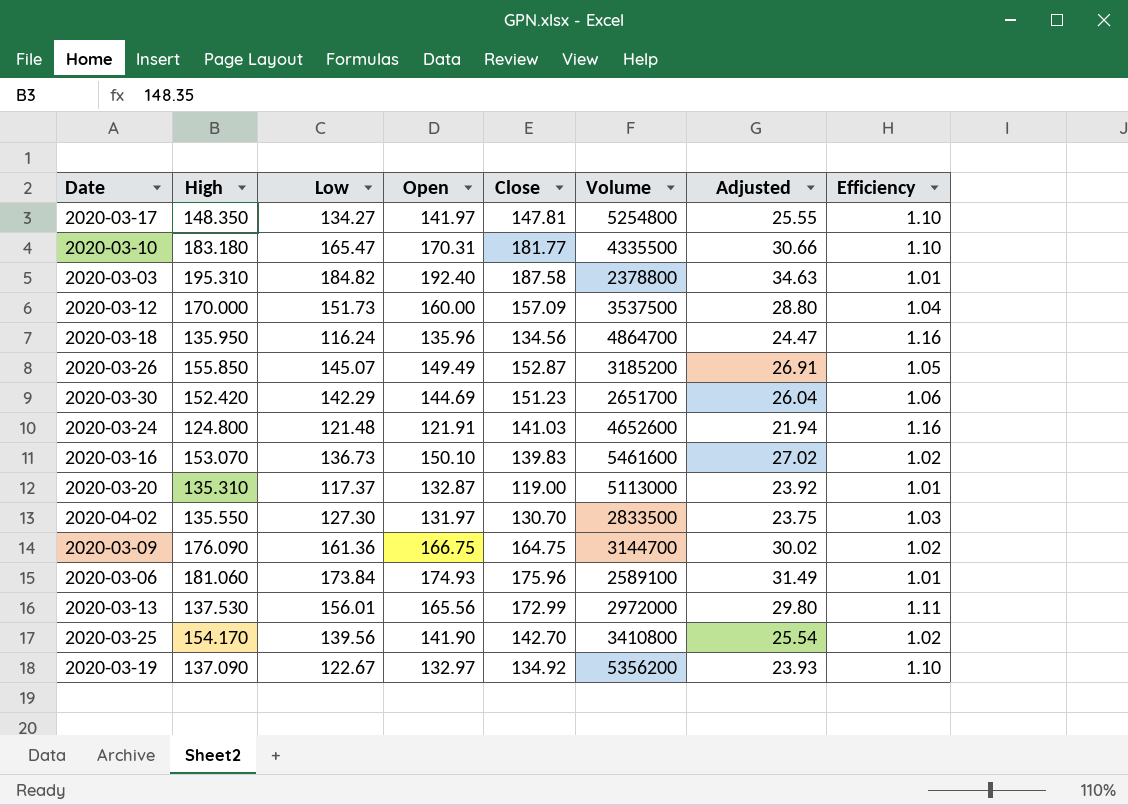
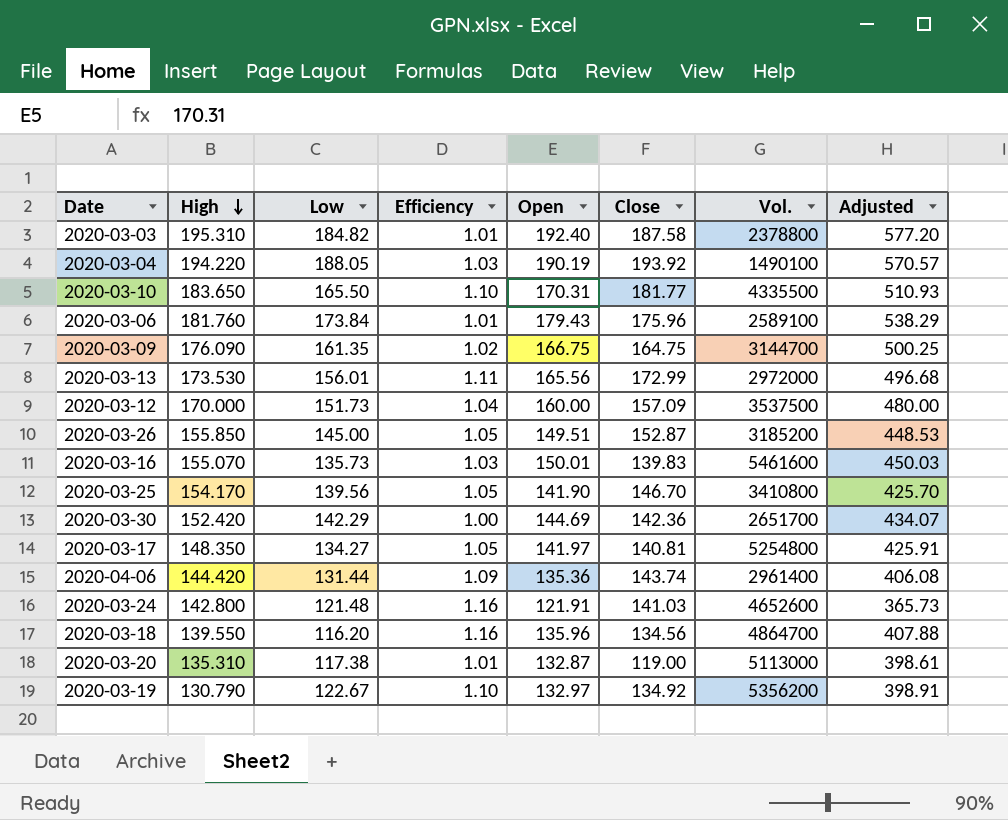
row order: none -> High descending
column Efficiency | position: 8 -> 4
column name: Volume -> Vol.
column Adjusted | formula: [Open] * 0.18 -> [Open] * 3
row 2020-04-02: 135.550 | 127.30 | 131.97 | 130.70 | 2833500 | 23.75 | 1.03 -> none
row 2020-03-04: none -> 194.220 | 188.05 | 1.03 | 190.19 | 193.92 | 1490100 | 570.57
2020-03-10 | High: 183.180 -> 183.650
2020-03-10 | Low: 165.47 -> 165.50
2020-03-06 | High: 181.060 -> 181.760
2020-03-06 | Open: 174.93 -> 179.43
2020-03-09 | Low: 161.36 -> 161.35
2020-03-13 | High: 137.530 -> 173.530
2020-03-26 | Low: 145.07 -> 145.00
2020-03-26 | Open: 149.49 -> 149.51
2020-03-16 | High: 153.070 -> 155.070
2020-03-16 | Low: 136.73 -> 135.73
2020-03-16 | Efficiency: 1.02 -> 1.03
2020-03-16 | Open: 150.10 -> 150.01
2020-03-25 | Efficiency: 1.02 -> 1.05
2020-03-25 | Close: 142.70 -> 146.70
2020-03-30 | Efficiency: 1.06 -> 1.00
2020-03-30 | Close: 151.23 -> 142.36
2020-03-17 | Efficiency: 1.10 -> 1.05
2020-03-17 | Close: 147.81 -> 140.81
row 2020-04-06: none -> 144.420 | 131.44 | 1.09 | 135.36 | 143.74 | 2961400 | 406.08
2020-03-24 | High: 124.800 -> 142.800
2020-03-18 | High: 135.950 -> 139.550
2020-03-18 | Low: 116.24 -> 116.20
2020-03-20 | Low: 117.37 -> 117.38
2020-03-19 | High: 137.090 -> 130.790

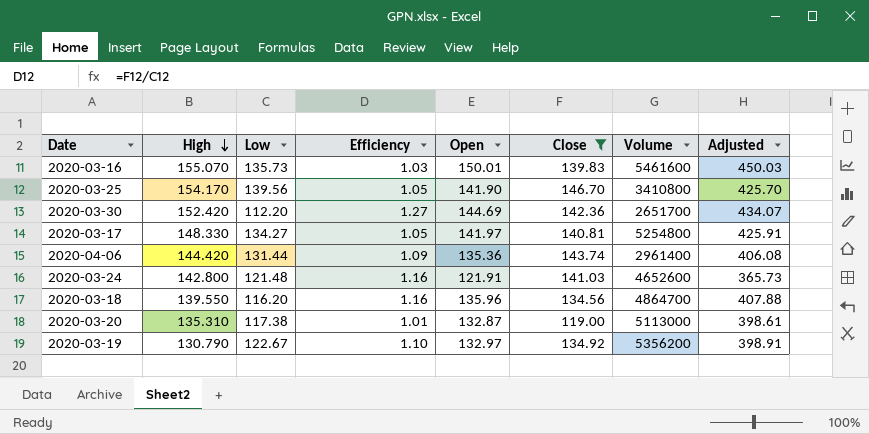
filter: none -> Close <= 146.70
column name: Vol. -> Volume
2020-03-30 | Low: 142.29 -> 112.20
2020-03-30 | Efficiency: 1.00 -> 1.27
2020-03-17 | High: 148.350 -> 148.330

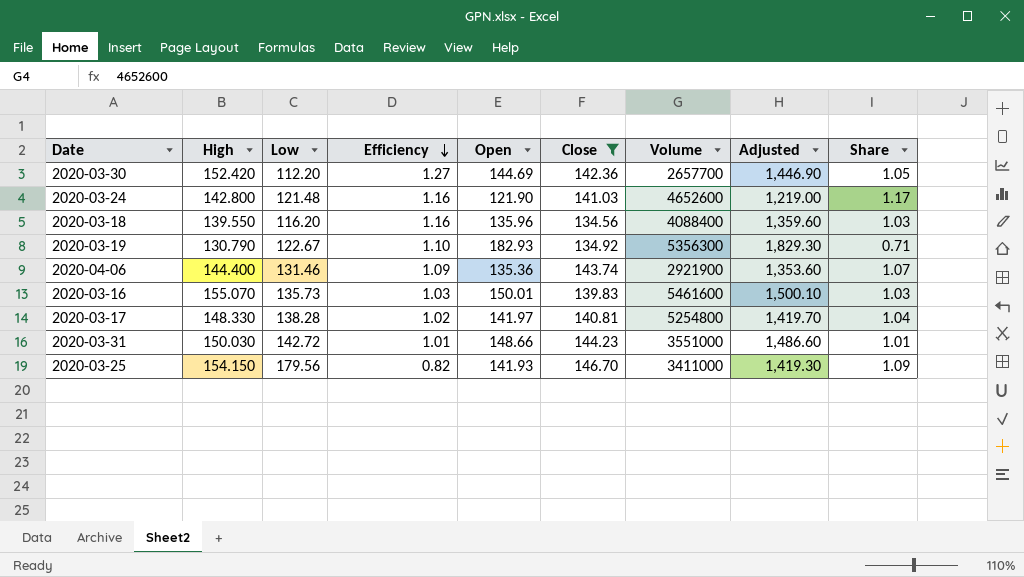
row order: High descending -> Efficiency descending
column Adjusted | formula: [Open] * 3 -> [Open] * 10
column Share | formula: none -> [High] / [Open]
row 2020-03-20: 135.310 | 117.38 | 1.01 | 132.87 | 119.00 | 5113000 | 398.61 -> none
2020-03-30 | Volume: 2651700 -> 2657700
2020-03-24 | Open: 121.91 -> 121.90
2020-03-18 | Volume: 4864700 -> 4088400
2020-03-19 | Open: 132.97 -> 182.93
2020-03-19 | Volume: 5356200 -> 5356300
2020-04-06 | High: 144.420 -> 144.400
2020-04-06 | Low: 131.44 -> 131.46
2020-04-06 | Volume: 2961400 -> 2921900
2020-03-17 | Low: 134.27 -> 138.28
2020-03-17 | Efficiency: 1.05 -> 1.02
row 2020-03-31: none -> 150.030 | 142.72 | 1.01 | 148.66 | 144.23 | 3551000 | 1,486.60 | 1.01
2020-03-25 | High: 154.170 -> 154.150
2020-03-25 | Low: 139.56 -> 179.56
2020-03-25 | Efficiency: 1.05 -> 0.82
2020-03-25 | Open: 141.90 -> 141.93
2020-03-25 | Volume: 3410800 -> 3411000

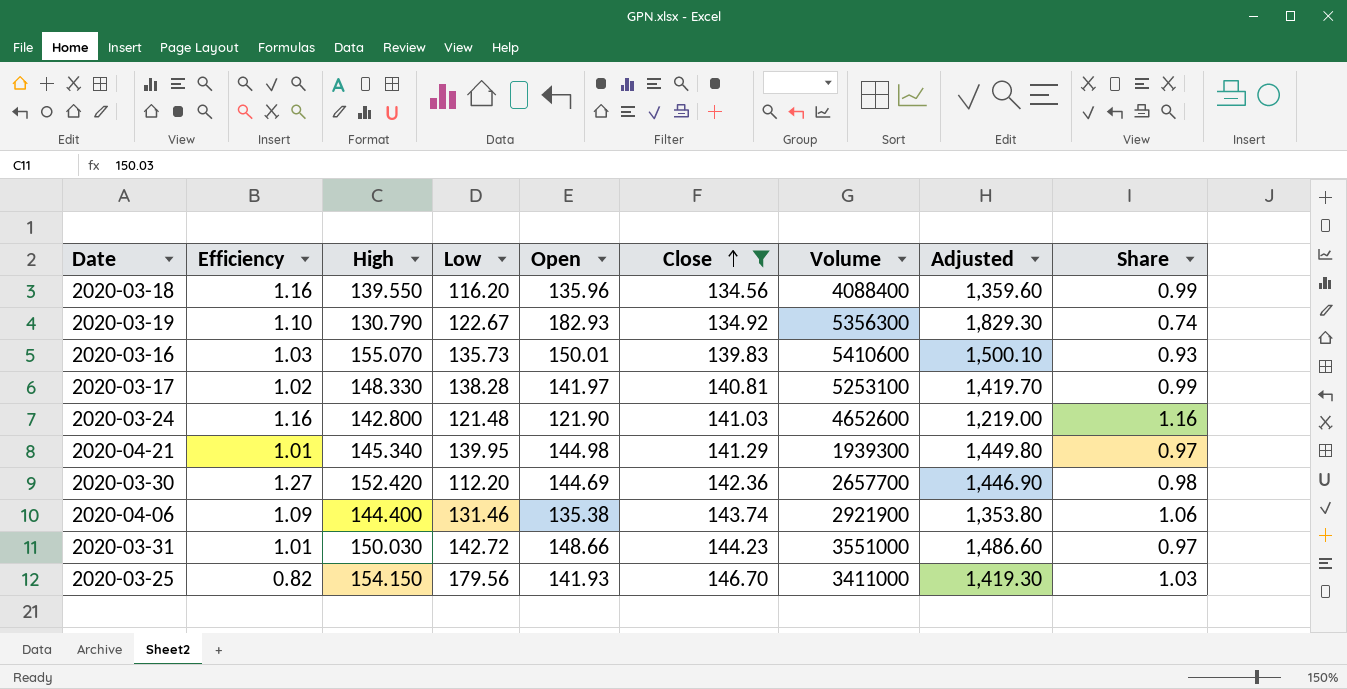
row order: Efficiency descending -> Close ascending
column Efficiency | position: 4 -> 2
column Share | formula: [High] / [Open] -> [Close] / [Open]
2020-03-16 | Volume: 5461600 -> 5410600
2020-03-17 | Volume: 5254800 -> 5253100
row 2020-04-21: none -> 1.01 | 145.340 | 139.95 | 144.98 | 141.29 | 1939300 | 1,449.80 | 0.97
2020-04-06 | Open: 135.36 -> 135.38
2020-04-06 | Adjusted: 1,353.60 -> 1,353.80

